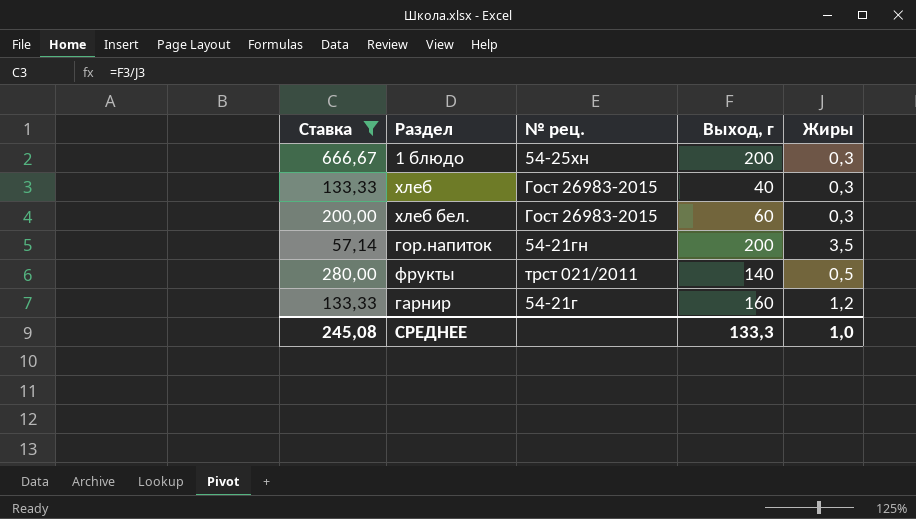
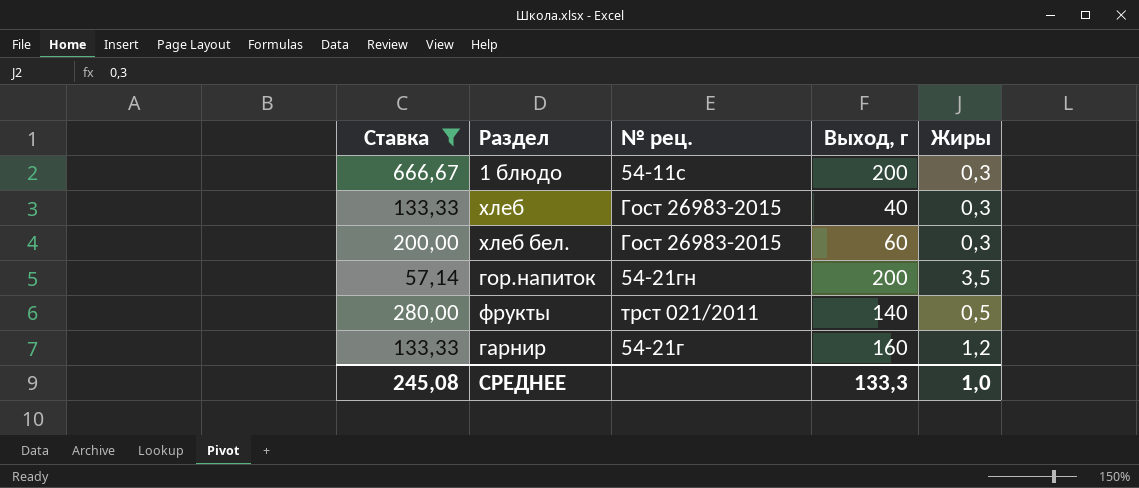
1 блюдо | № рец.: 54-25хн -> 54-11с

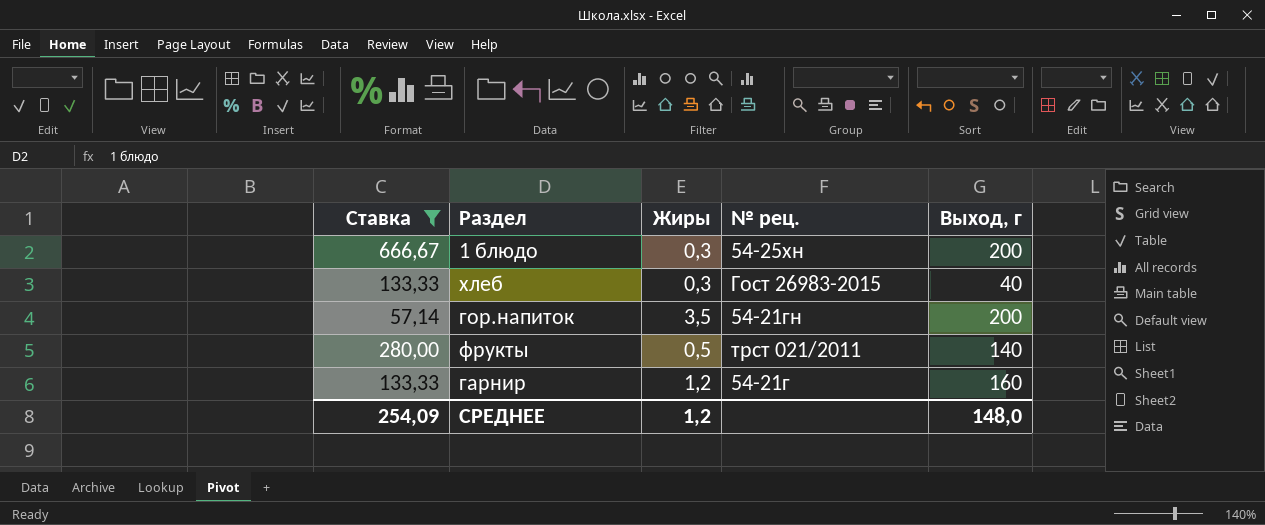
column Жиры | position: 5 -> 3
row хлеб бел.: 200,00 | Гост 26983-2015 | 60 | 0,3 -> none
1 блюдо | № рец.: 54-11с -> 54-25хн
СРЕДНЕЕ | Ставка: 245,08 -> 254,09
СРЕДНЕЕ | Жиры: 1,0 -> 1,2
СРЕДНЕЕ | Выход, г: 133,3 -> 148,0

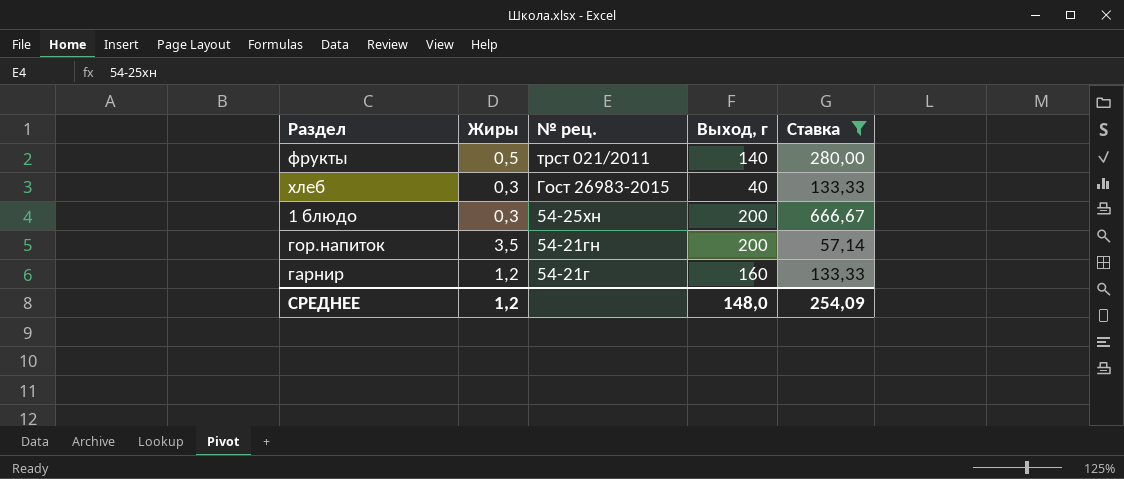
row order: none -> № рец. descending
column Ставка | position: 1 -> 5

